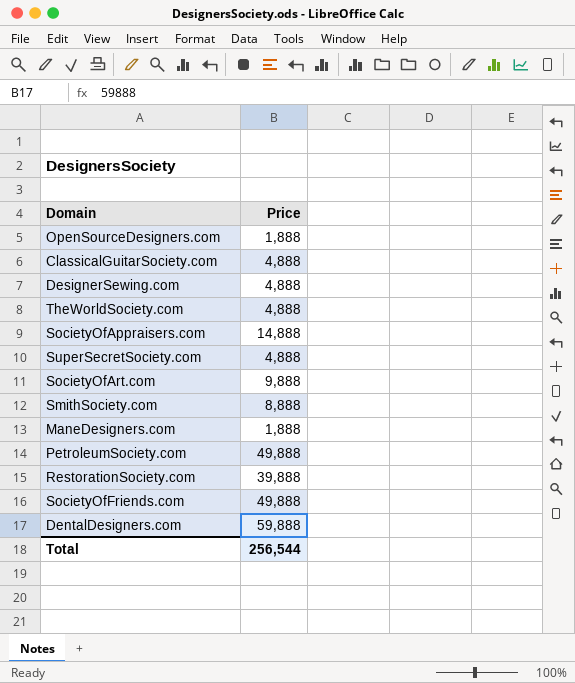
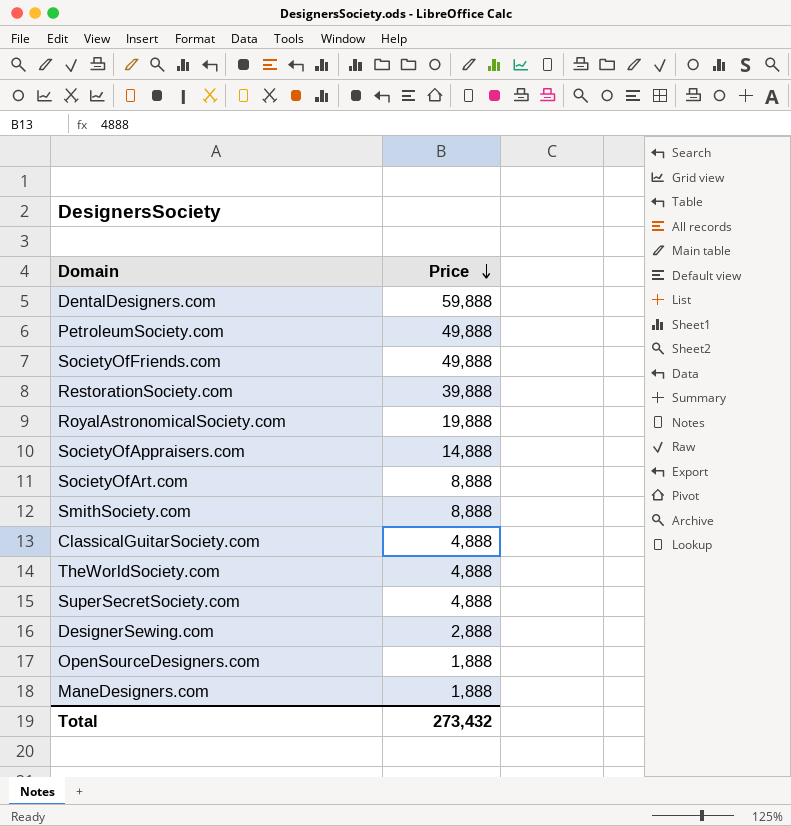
row order: none -> Price descending
row RoyalAstronomicalSociety.com: none -> 19,888
SocietyOfArt.com | Price: 9,888 -> 8,888
DesignerSewing.com | Price: 4,888 -> 2,888
Total | Price: 256,544 -> 273,432

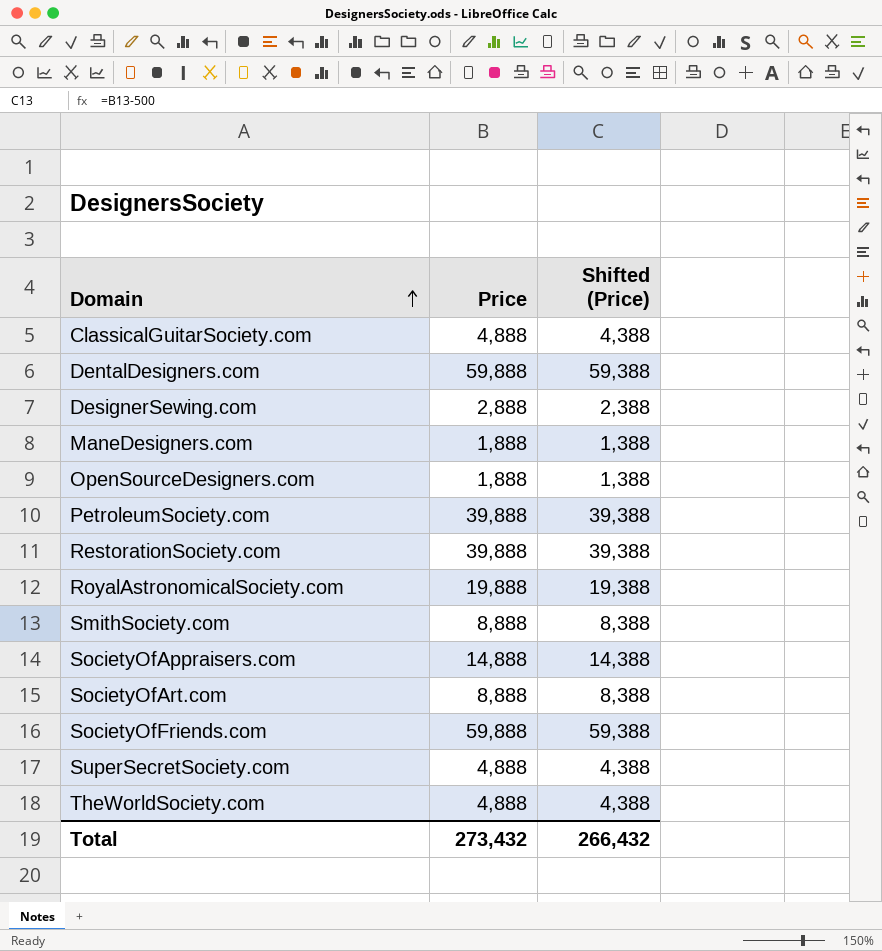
row order: Price descending -> Domain ascending
column Shifted (Price) | formula: none -> [Price] - 500
PetroleumSociety.com | Price: 49,888 -> 39,888
SocietyOfFriends.com | Price: 49,888 -> 59,888

